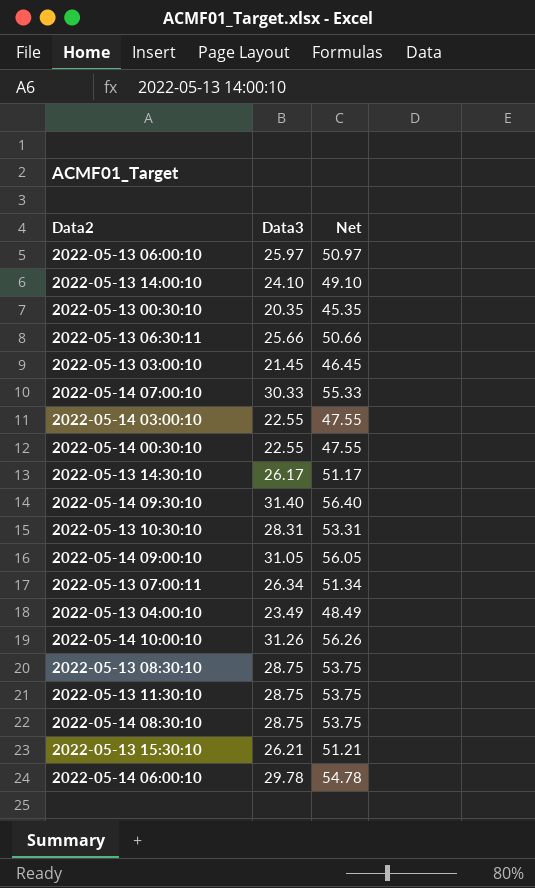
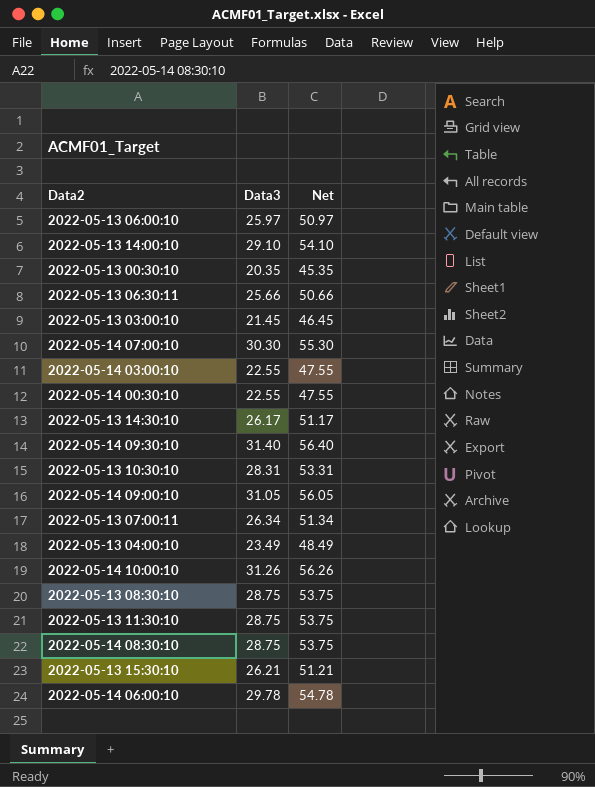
2022-05-13 14:00:10 | Data3: 24.10 -> 29.10
2022-05-13 14:00:10 | Net: 49.10 -> 54.10
2022-05-14 07:00:10 | Data3: 30.33 -> 30.30
2022-05-14 07:00:10 | Net: 55.33 -> 55.30

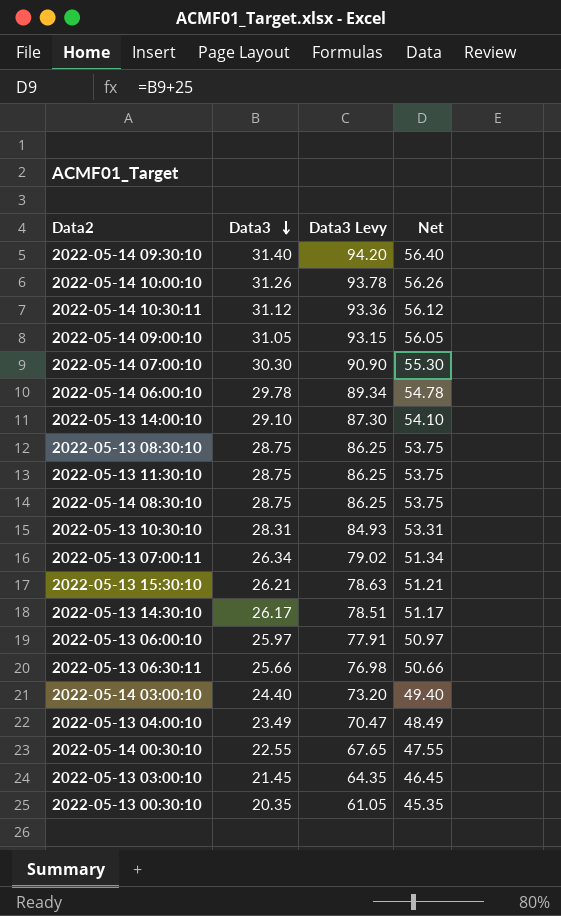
row order: none -> Data3 descending
column Data3 Levy | formula: none -> [Data3] * 3
row 2022-05-14 10:30:11: none -> 31.12 | 93.36 | 56.12
2022-05-14 03:00:10 | Data3: 22.55 -> 24.40
2022-05-14 03:00:10 | Net: 47.55 -> 49.40

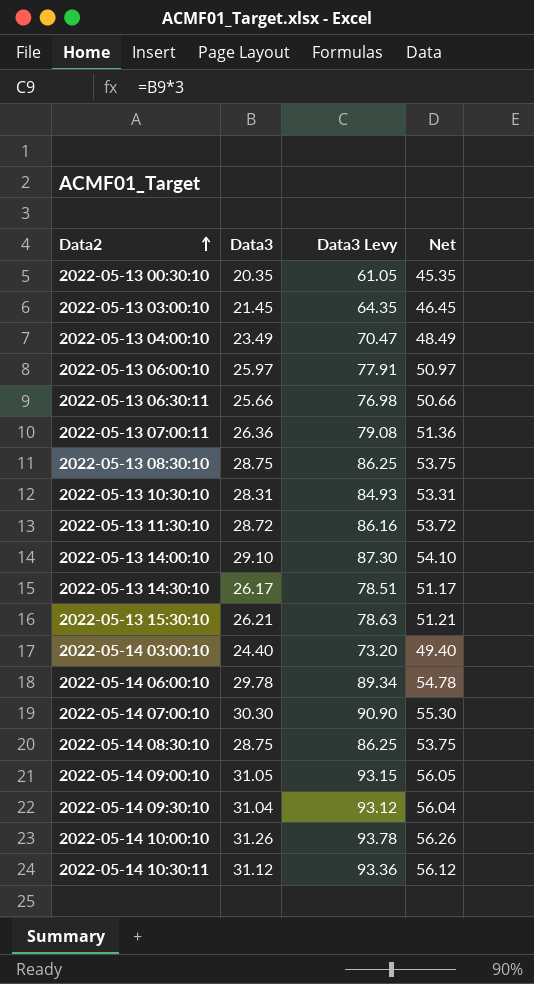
row order: Data3 descending -> Data2 ascending
row 2022-05-14 00:30:10: 22.55 | 67.65 | 47.55 -> none
2022-05-13 07:00:11 | Data3: 26.34 -> 26.36
2022-05-13 07:00:11 | Data3 Levy: 79.02 -> 79.08
2022-05-13 07:00:11 | Net: 51.34 -> 51.36
2022-05-13 11:30:10 | Data3: 28.75 -> 28.72
2022-05-13 11:30:10 | Data3 Levy: 86.25 -> 86.16
2022-05-13 11:30:10 | Net: 53.75 -> 53.72
2022-05-14 09:30:10 | Data3: 31.40 -> 31.04
2022-05-14 09:30:10 | Data3 Levy: 94.20 -> 93.12
2022-05-14 09:30:10 | Net: 56.40 -> 56.04

